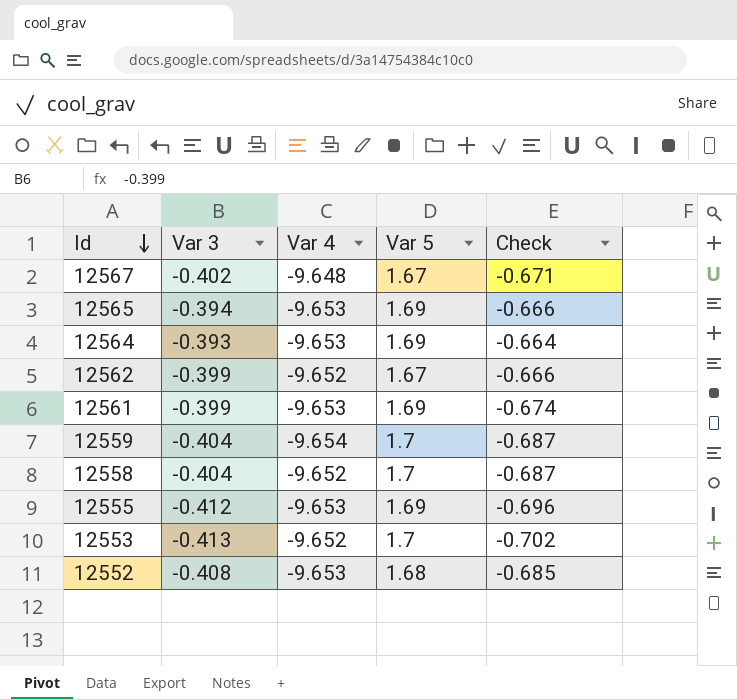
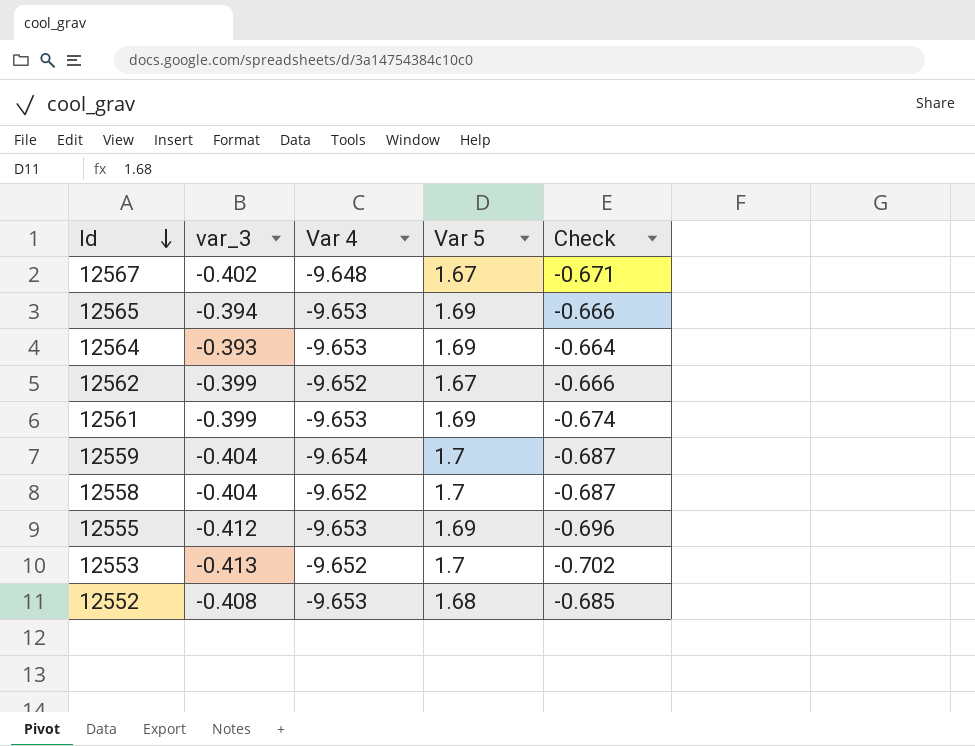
column name: Var 3 -> var_3

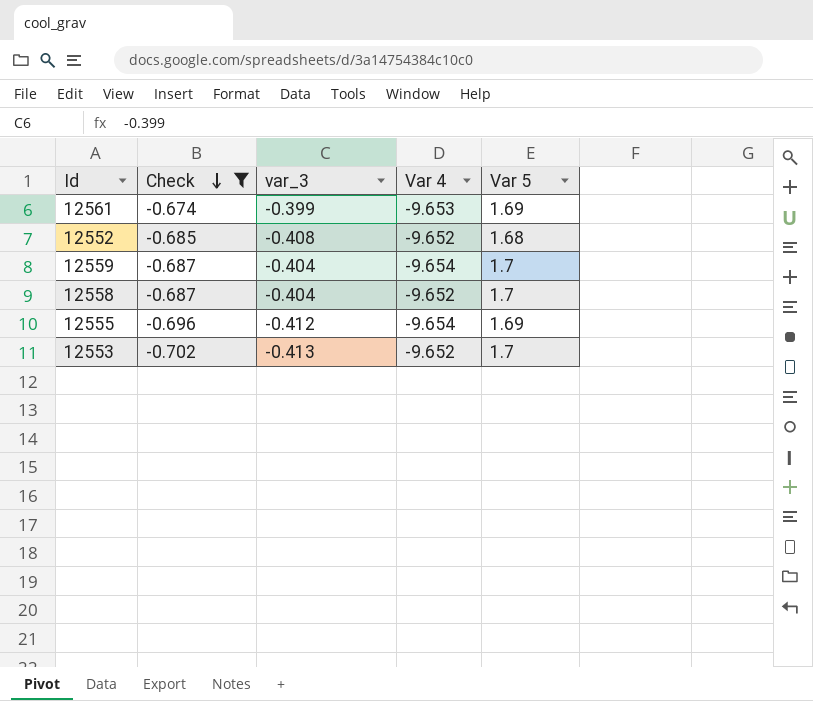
filter: none -> Check <= -0.674
row order: Id descending -> Check descending
column Check | position: 5 -> 2
12552 | Var 4: -9.653 -> -9.652
12555 | Var 4: -9.653 -> -9.654

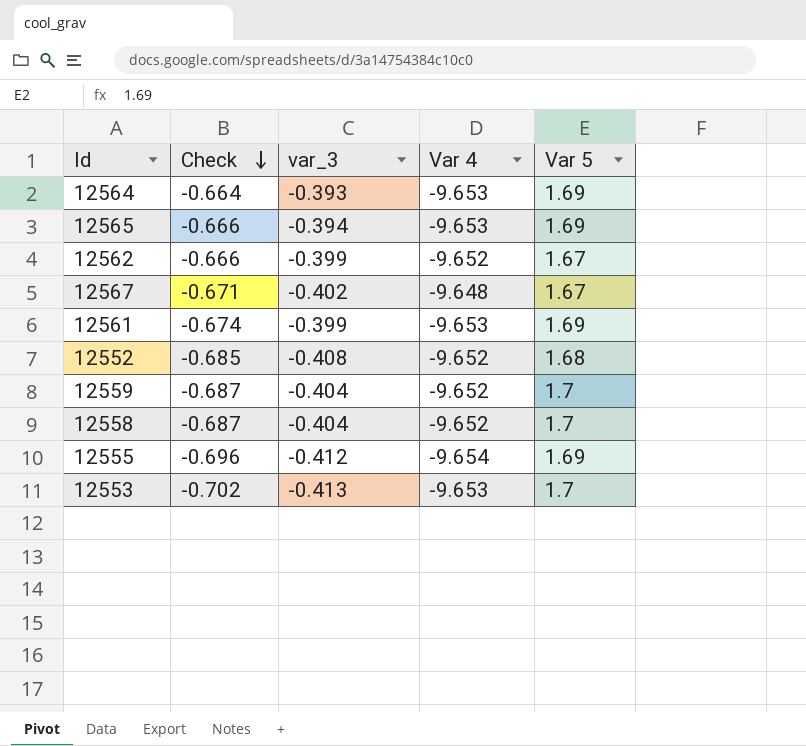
filter: Check <= -0.674 -> none
12559 | Var 4: -9.654 -> -9.652
12553 | Var 4: -9.652 -> -9.653

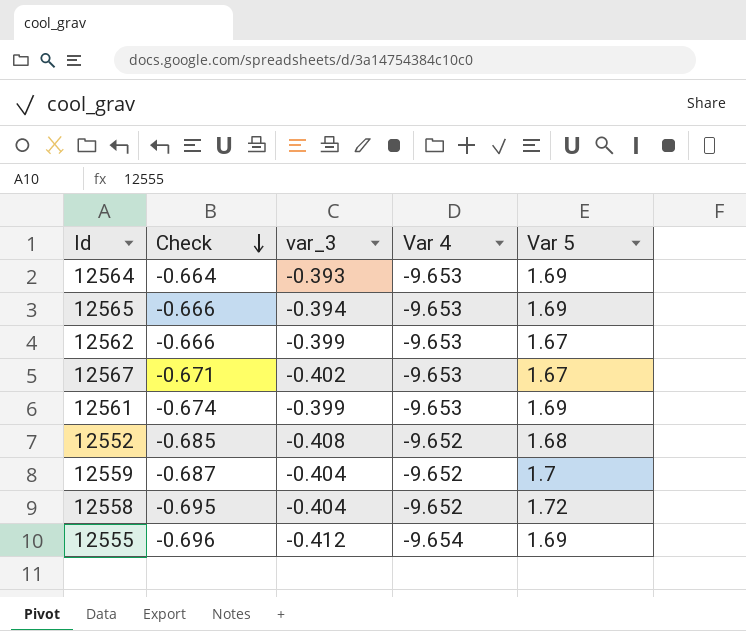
row 12553: -0.702 | -0.413 | -9.653 | 1.7 -> none
12562 | Var 4: -9.652 -> -9.653
12567 | Var 4: -9.648 -> -9.653
12558 | Check: -0.687 -> -0.695
12558 | Var 5: 1.7 -> 1.72

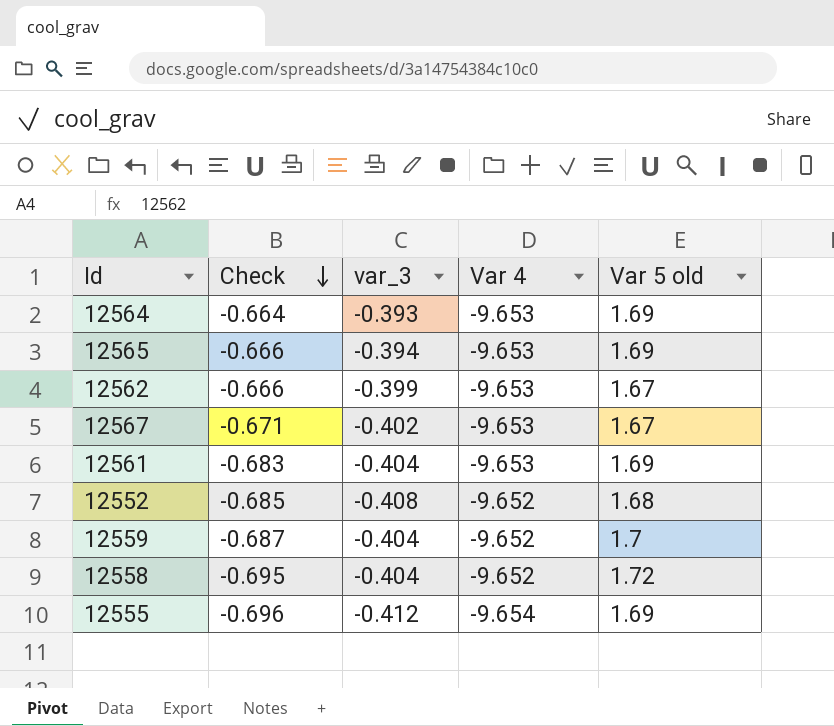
column name: Var 5 -> Var 5 old
12561 | Check: -0.674 -> -0.683
12561 | var_3: -0.399 -> -0.404

